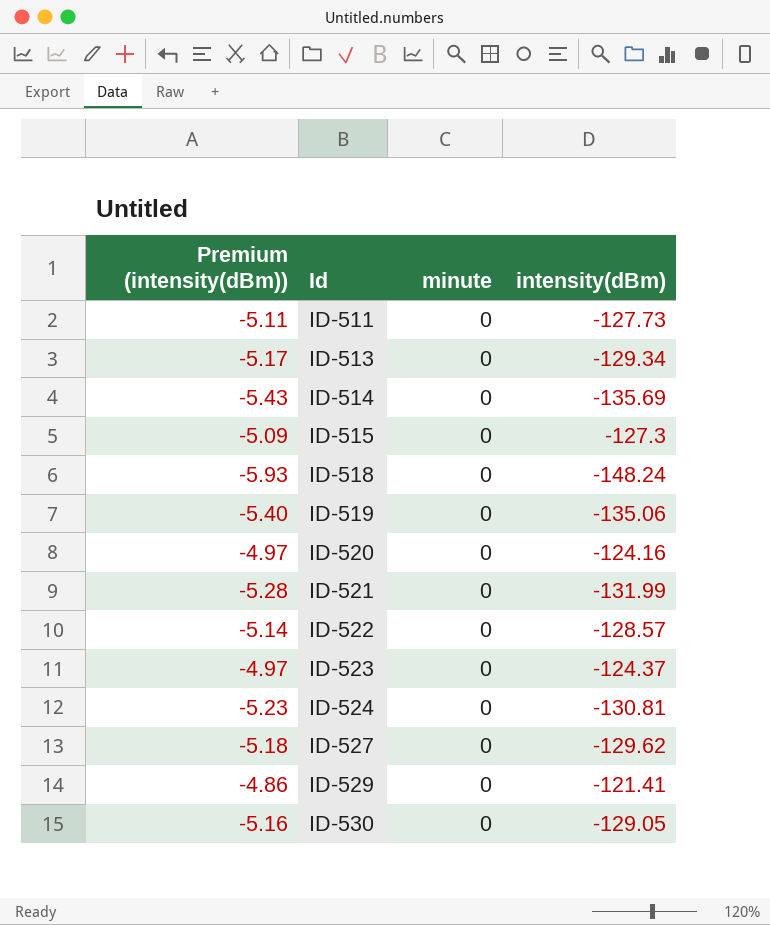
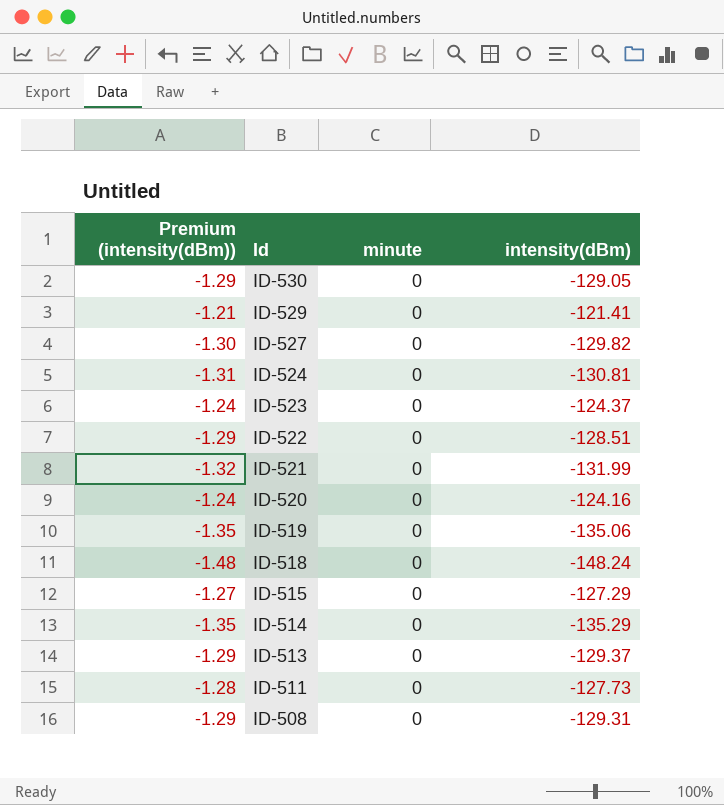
row order: Id ascending -> Id descending
column Premium (intensity(dBm)) | formula: [intensity(dBm)] * 0.04 -> [intensity(dBm)] * 0.01
ID-527 | intensity(dBm): -129.62 -> -129.82
ID-522 | intensity(dBm): -128.57 -> -128.51
ID-515 | intensity(dBm): -127.3 -> -127.29
ID-514 | intensity(dBm): -135.69 -> -135.29
ID-513 | intensity(dBm): -129.34 -> -129.37
row ID-508: none -> -1.29 | 0 | -129.31

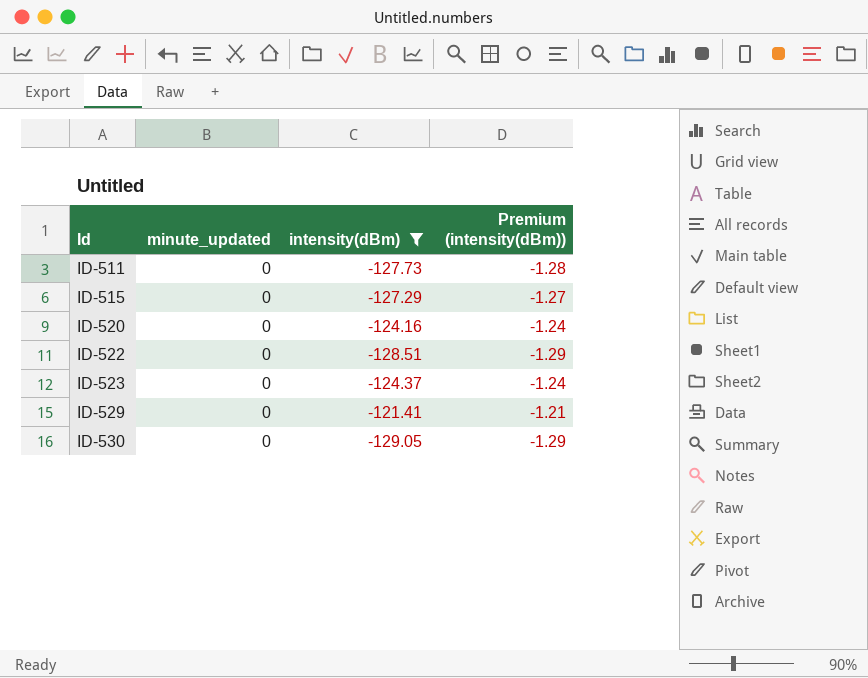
filter: none -> intensity(dBm) >= -129.05
row order: Id descending -> Id ascending
column name: minute -> minute_updated
column Premium (intensity(dBm)) | position: 1 -> 4

